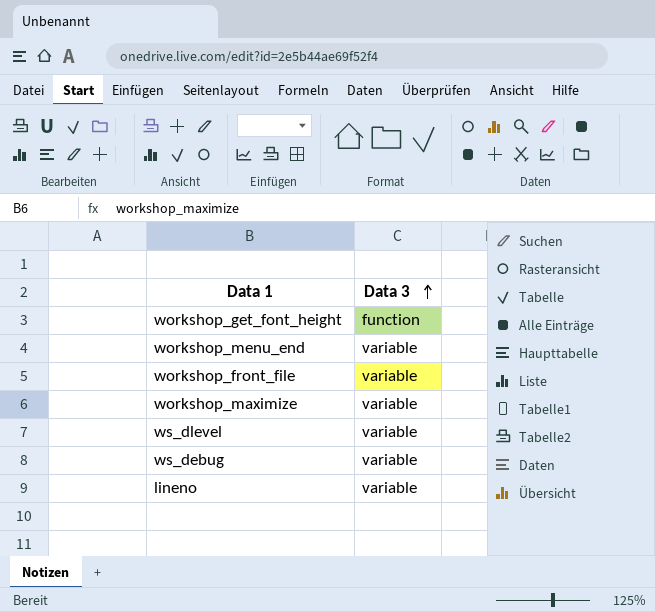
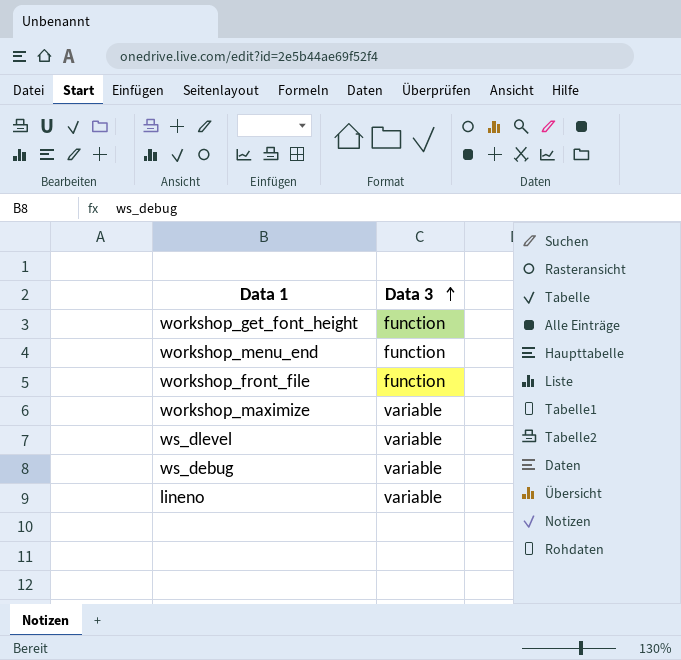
workshop_menu_end | Data 3: variable -> function
workshop_front_file | Data 3: variable -> function

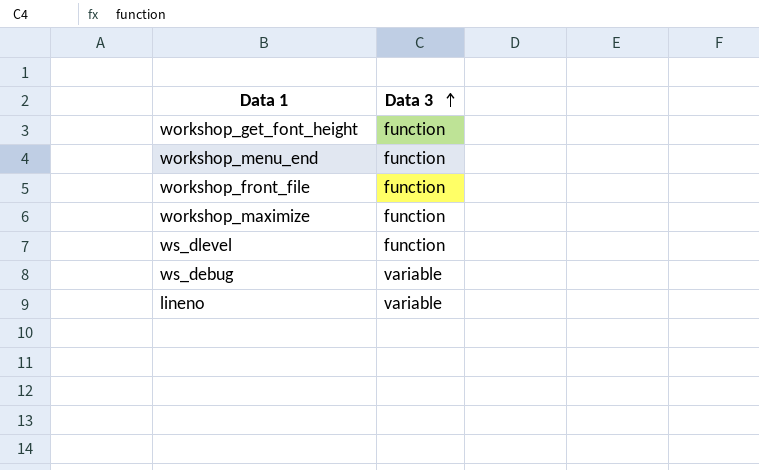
workshop_maximize | Data 3: variable -> function
ws_dlevel | Data 3: variable -> function

